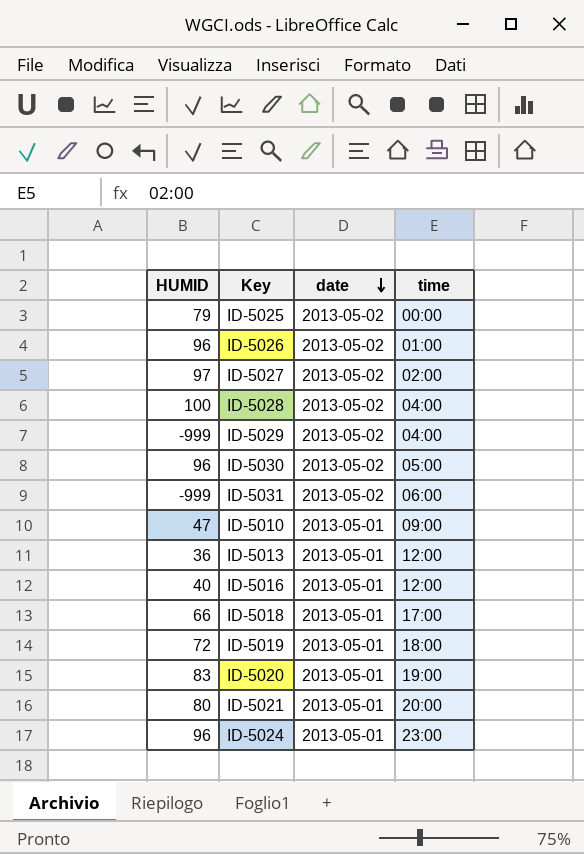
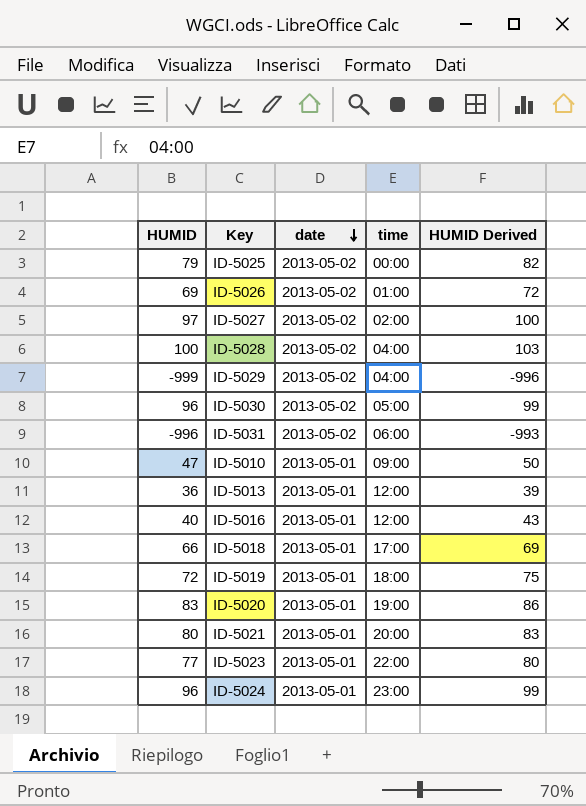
column HUMID Derived | formula: none -> [HUMID] + 3
ID-5026 | HUMID: 96 -> 69
ID-5031 | HUMID: -999 -> -996
row ID-5023: none -> 77 | 2013-05-01 | 22:00 | 80

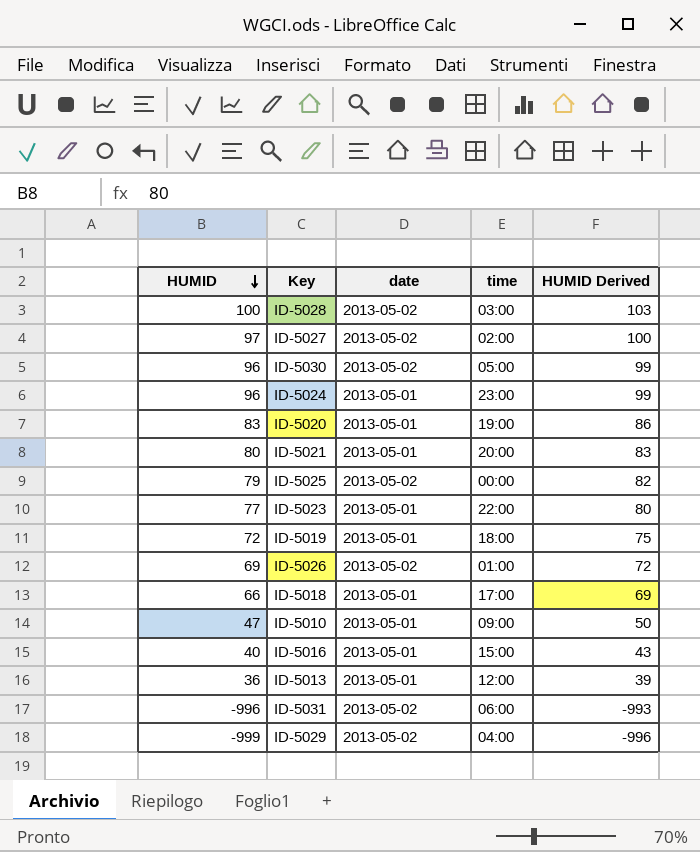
row order: date descending -> HUMID descending
ID-5028 | time: 04:00 -> 03:00
ID-5016 | time: 12:00 -> 15:00

